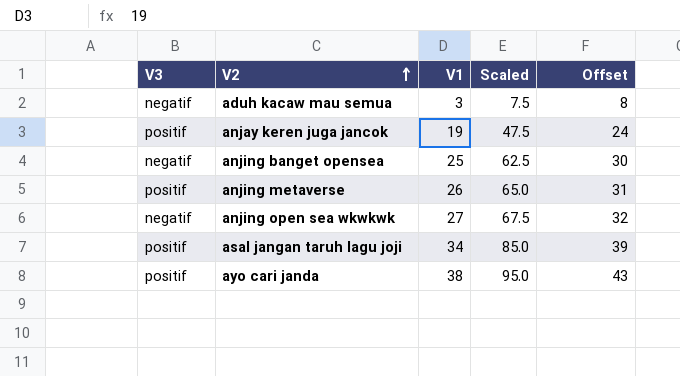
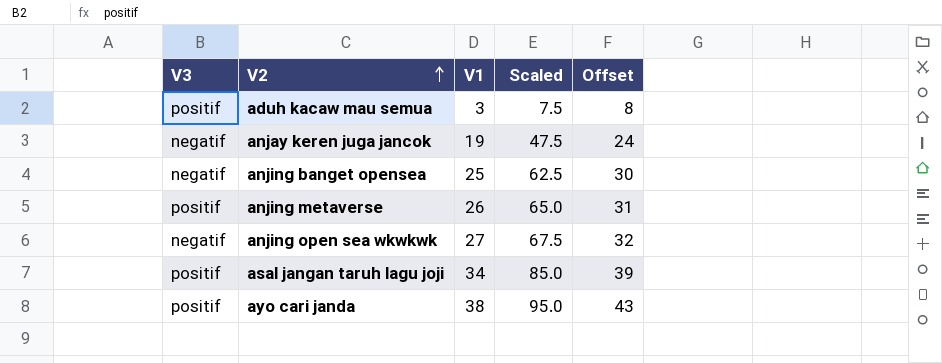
aduh kacaw mau semua | V3: negatif -> positif
anjay keren juga jancok | V3: positif -> negatif

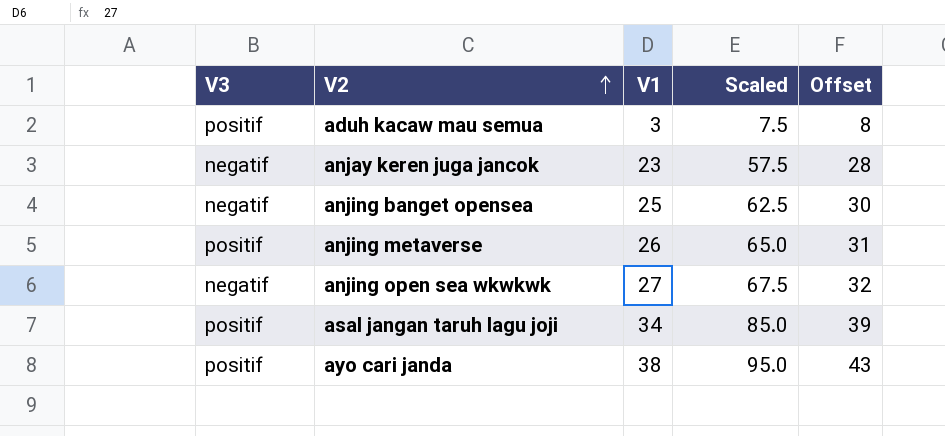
anjay keren juga jancok | V1: 19 -> 23
anjay keren juga jancok | Scaled: 47.5 -> 57.5
anjay keren juga jancok | Offset: 24 -> 28

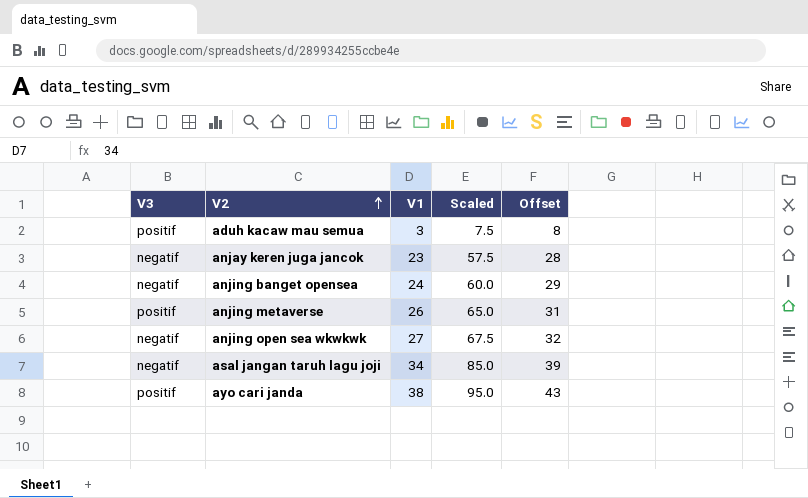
anjing banget opensea | V1: 25 -> 24
anjing banget opensea | Scaled: 62.5 -> 60.0
anjing banget opensea | Offset: 30 -> 29
asal jangan taruh lagu joji | V3: positif -> negatif

